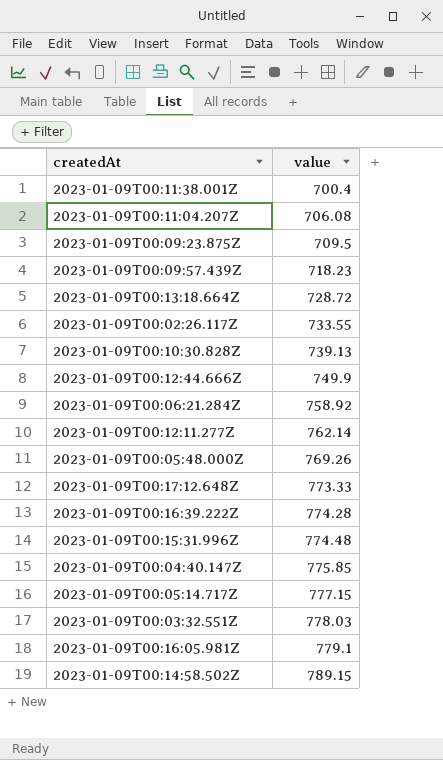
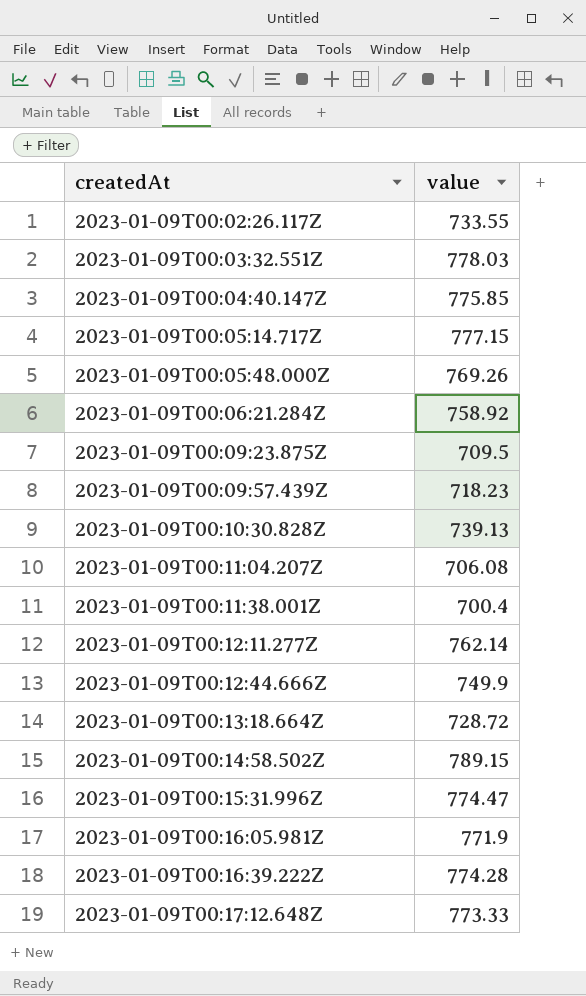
row order: value ascending -> createdAt ascending
2023-01-09T00:15:31.996Z | value: 774.48 -> 774.47
2023-01-09T00:16:05.981Z | value: 779.1 -> 771.9

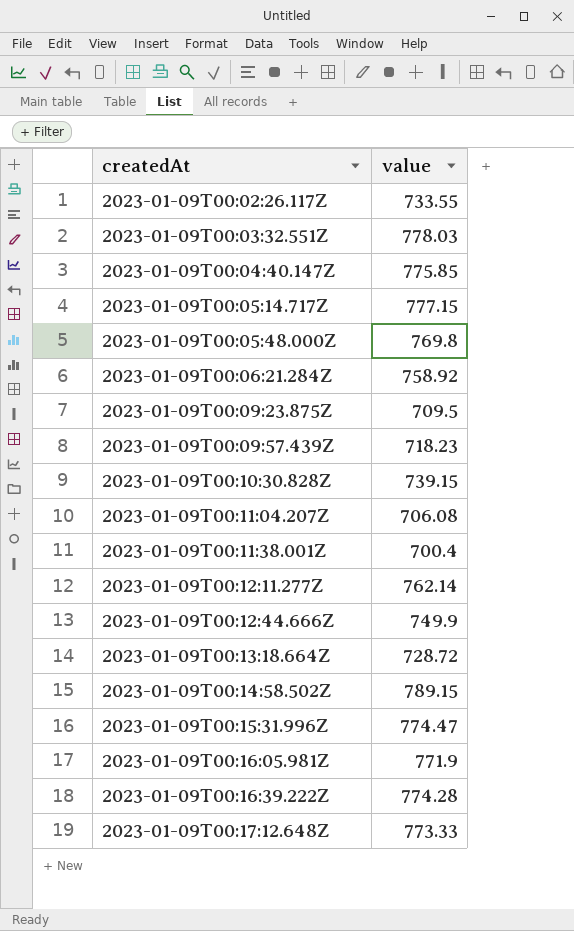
2023-01-09T00:05:48.000Z | value: 769.26 -> 769.8
2023-01-09T00:10:30.828Z | value: 739.13 -> 739.15

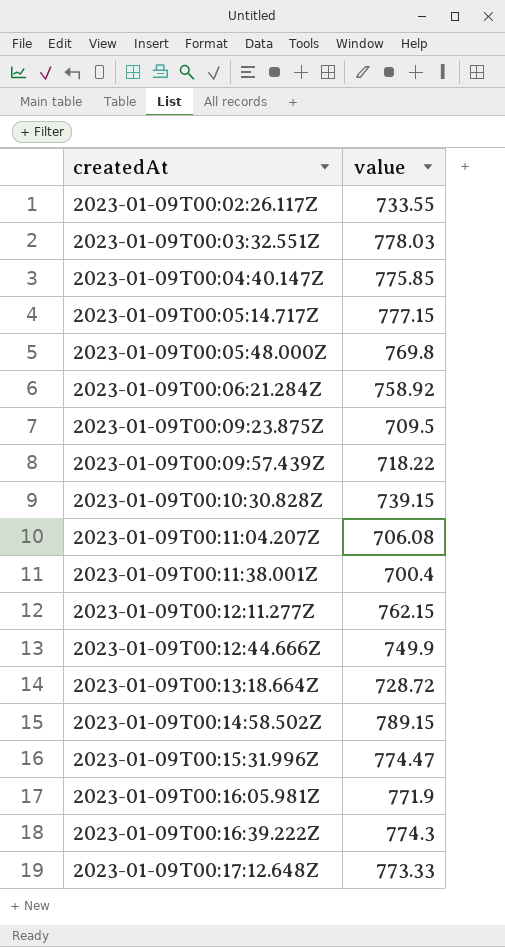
2023-01-09T00:09:57.439Z | value: 718.23 -> 718.22
2023-01-09T00:12:11.277Z | value: 762.14 -> 762.15
2023-01-09T00:16:39.222Z | value: 774.28 -> 774.3

